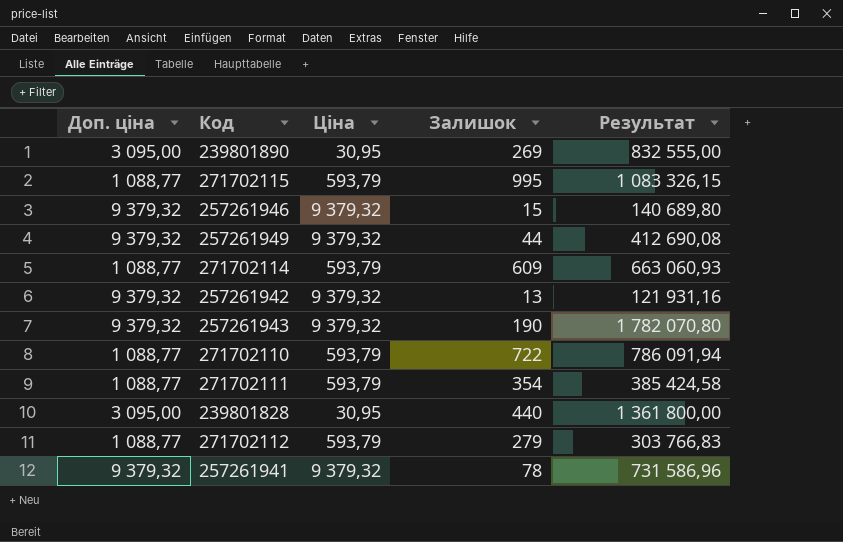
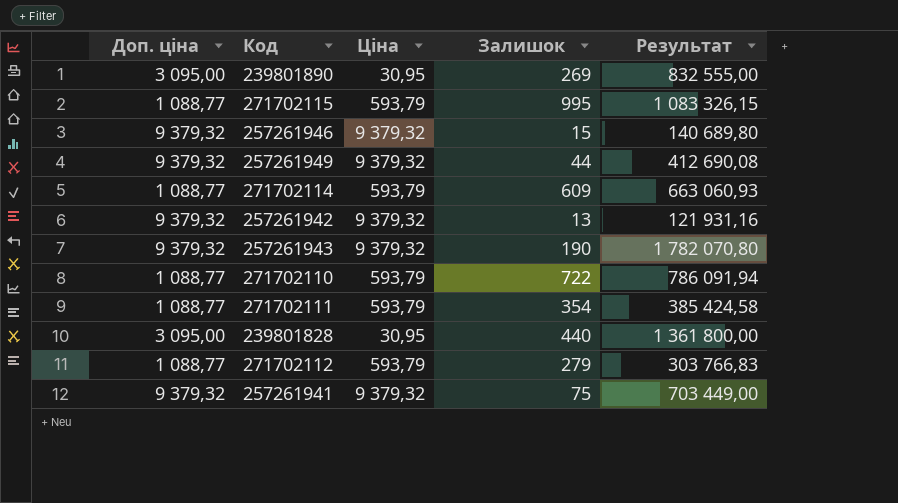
257261941 | Залишок: 78 -> 75
257261941 | Результат: 731 586,96 -> 703 449,00

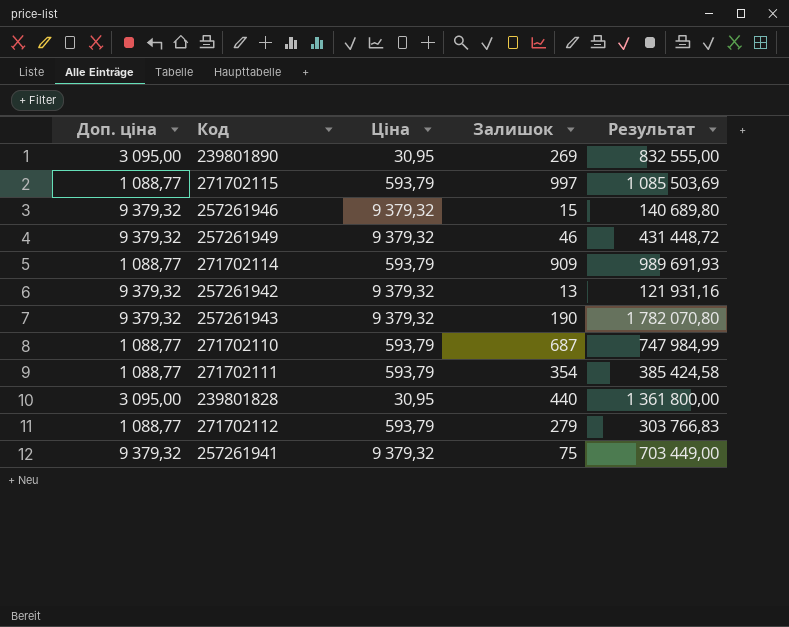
271702115 | Залишок: 995 -> 997
271702115 | Результат: 1 083 326,15 -> 1 085 503,69
257261949 | Залишок: 44 -> 46
257261949 | Результат: 412 690,08 -> 431 448,72
271702114 | Залишок: 609 -> 909
271702114 | Результат: 663 060,93 -> 989 691,93
271702110 | Залишок: 722 -> 687
271702110 | Результат: 786 091,94 -> 747 984,99

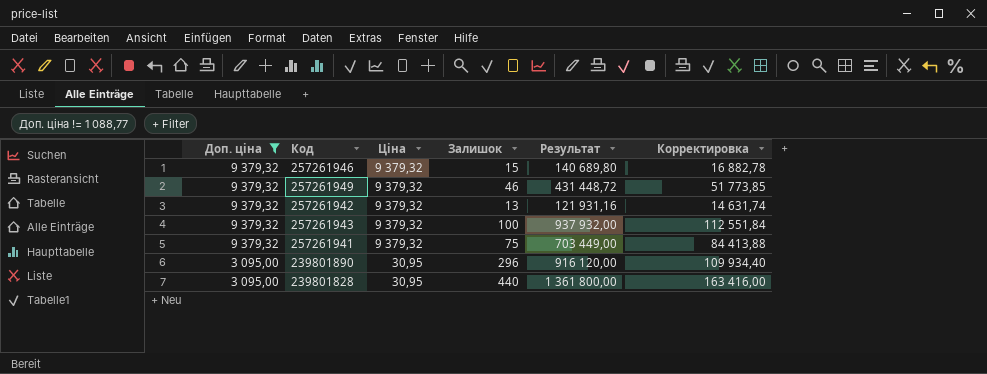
filter: none -> Доп. ціна != 1 088,77
row order: none -> Доп. ціна descending
column Корректировка | formula: none -> [Результат] * 0,12
257261943 | Залишок: 190 -> 100
257261943 | Результат: 1 782 070,80 -> 937 932,00
239801890 | Залишок: 269 -> 296
239801890 | Результат: 832 555,00 -> 916 120,00

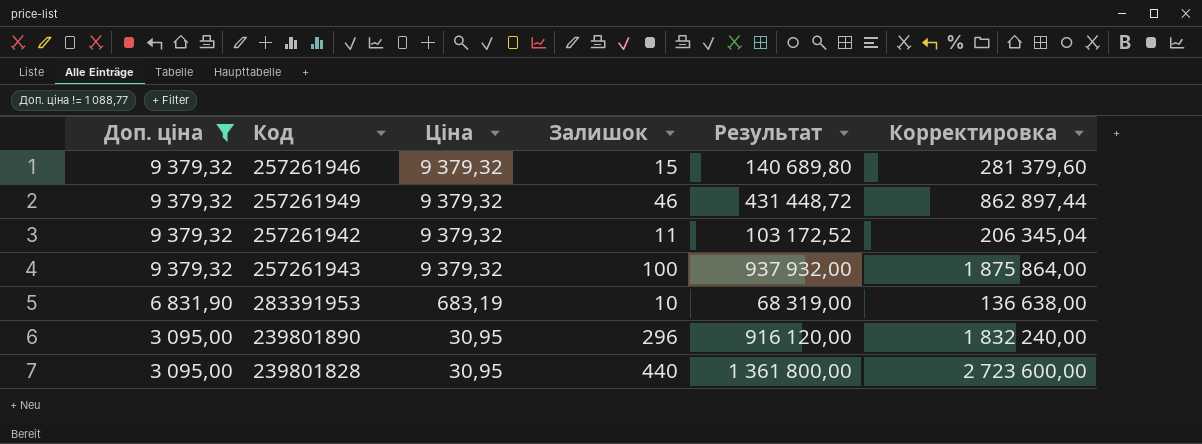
column Корректировка | formula: [Результат] * 0,12 -> [Результат] * 2
row 257261941: 9 379,32 | 9 379,32 | 75 | 703 449,00 | 84 413,88 -> none
257261942 | Залишок: 13 -> 11
257261942 | Результат: 121 931,16 -> 103 172,52
row 283391953: none -> 6 831,90 | 683,19 | 10 | 68 319,00 | 136 638,00

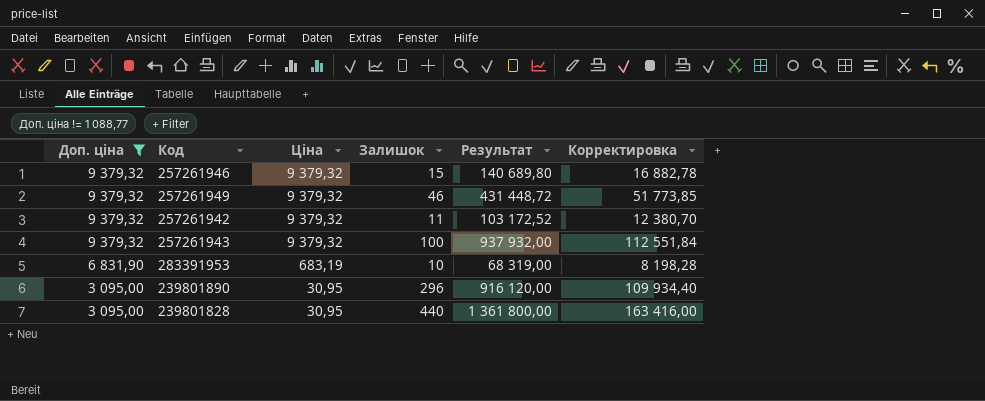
column Корректировка | formula: [Результат] * 2 -> [Результат] * 0,12

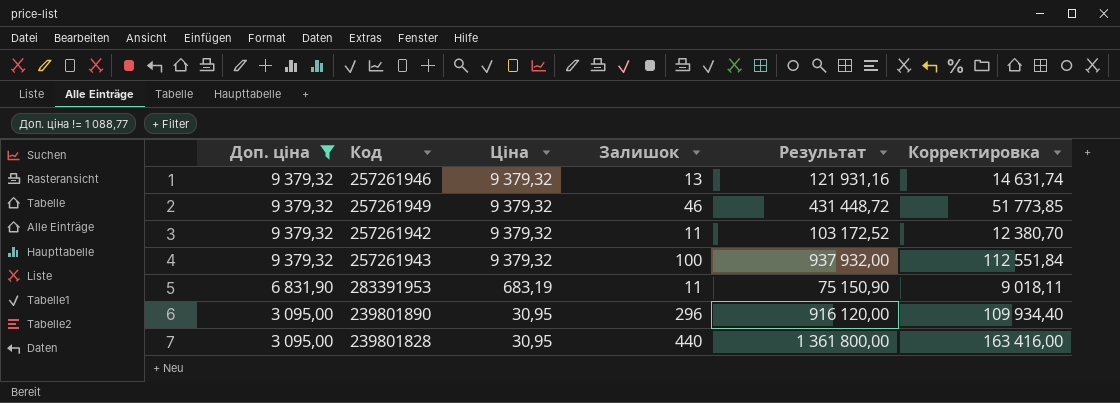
257261946 | Залишок: 15 -> 13
257261946 | Результат: 140 689,80 -> 121 931,16
257261946 | Корректировка: 16 882,78 -> 14 631,74
283391953 | Залишок: 10 -> 11
283391953 | Результат: 68 319,00 -> 75 150,90
283391953 | Корректировка: 8 198,28 -> 9 018,11

